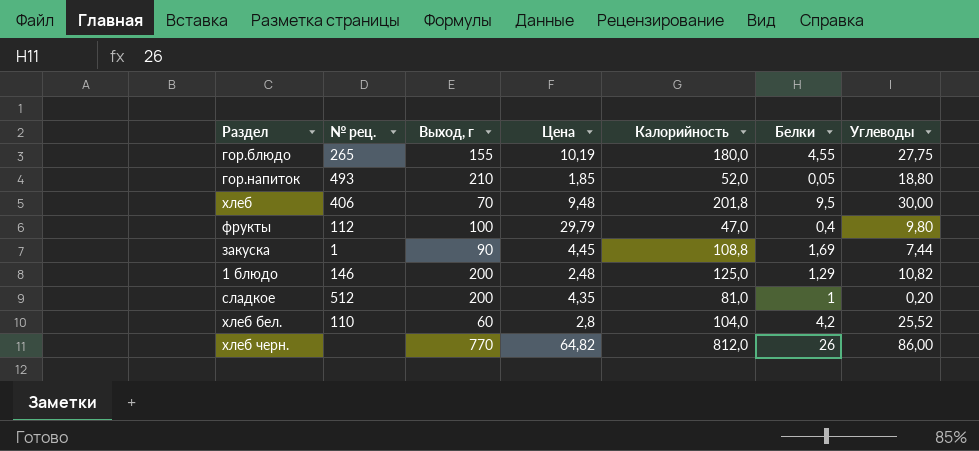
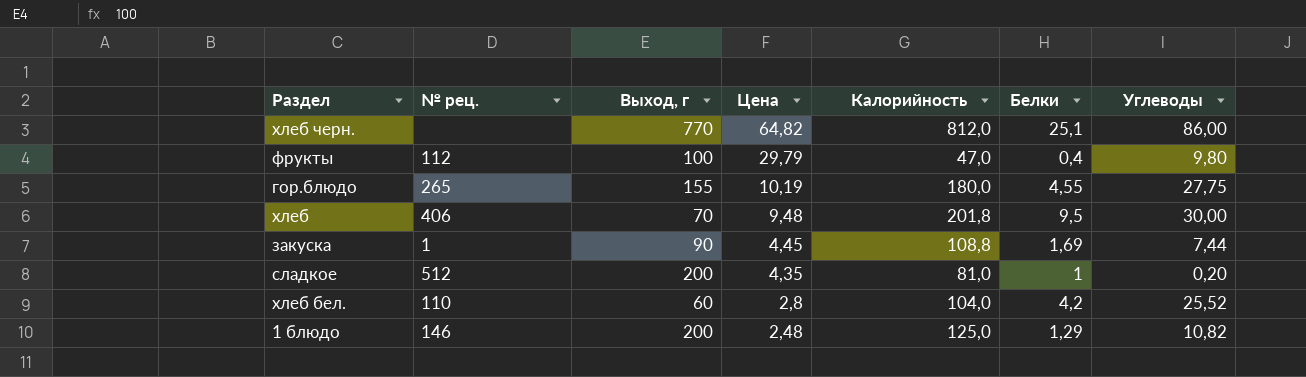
row order: none -> Цена descending
row гор.напиток: 493 | 210 | 1,85 | 52,0 | 0,05 | 18,80 -> none
хлеб черн. | Белки: 26 -> 25,1

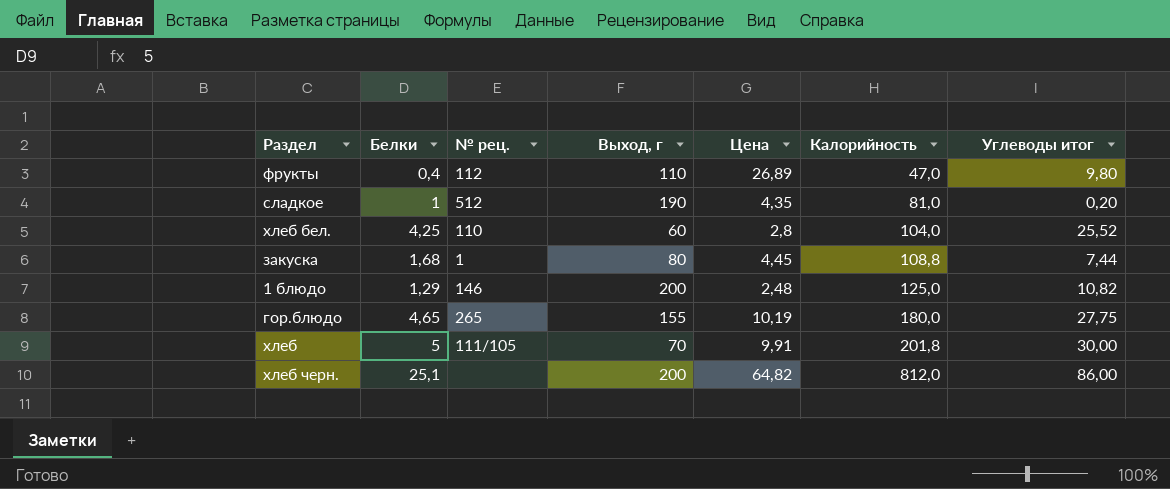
row order: Цена descending -> Калорийность ascending
column Белки | position: 6 -> 2
column name: Углеводы -> Углеводы итог
фрукты | Выход, г: 100 -> 110
фрукты | Цена: 29,79 -> 26,89
сладкое | Выход, г: 200 -> 190
хлеб бел. | Белки: 4,2 -> 4,25
закуска | Белки: 1,69 -> 1,68
закуска | Выход, г: 90 -> 80
гор.блюдо | Белки: 4,55 -> 4,65
хлеб | Белки: 9,5 -> 5
хлеб | № рец.: 406 -> 111/105
хлеб | Цена: 9,48 -> 9,91
хлеб черн. | Выход, г: 770 -> 200

